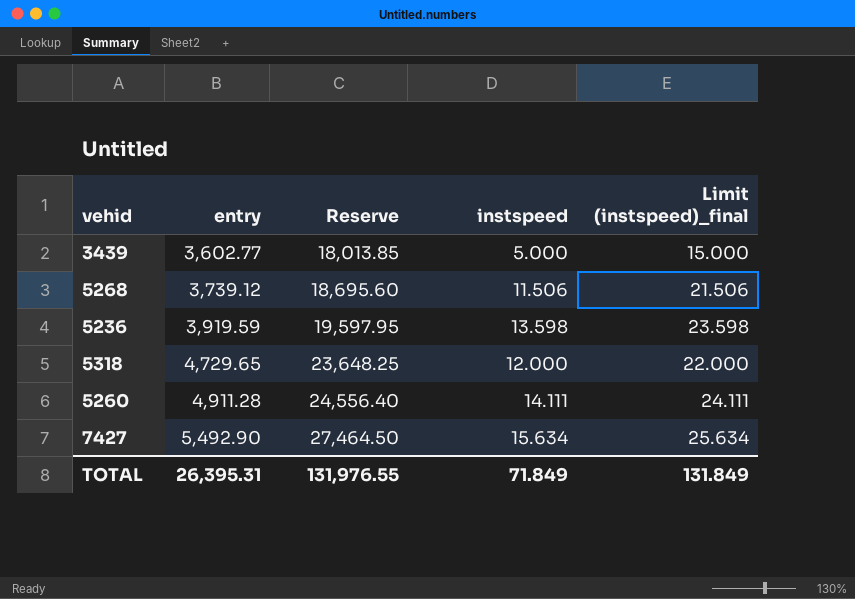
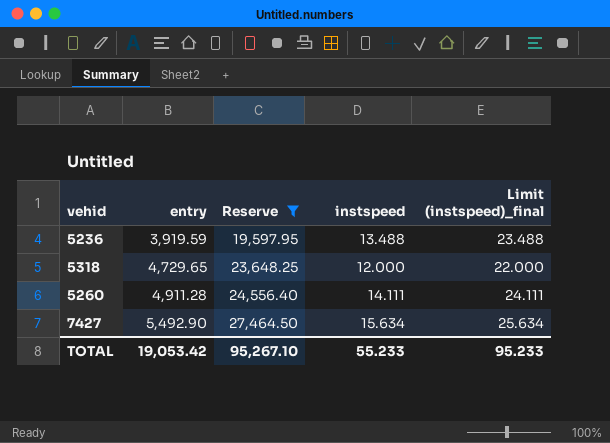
filter: none -> Reserve >= 19,597.95
5236 | instspeed: 13.598 -> 13.488
5236 | Limit (instspeed)_final: 23.598 -> 23.488
TOTAL | entry: 26,395.31 -> 19,053.42
TOTAL | Reserve: 131,976.55 -> 95,267.10
TOTAL | instspeed: 71.849 -> 55.233
TOTAL | Limit (instspeed)_final: 131.849 -> 95.233

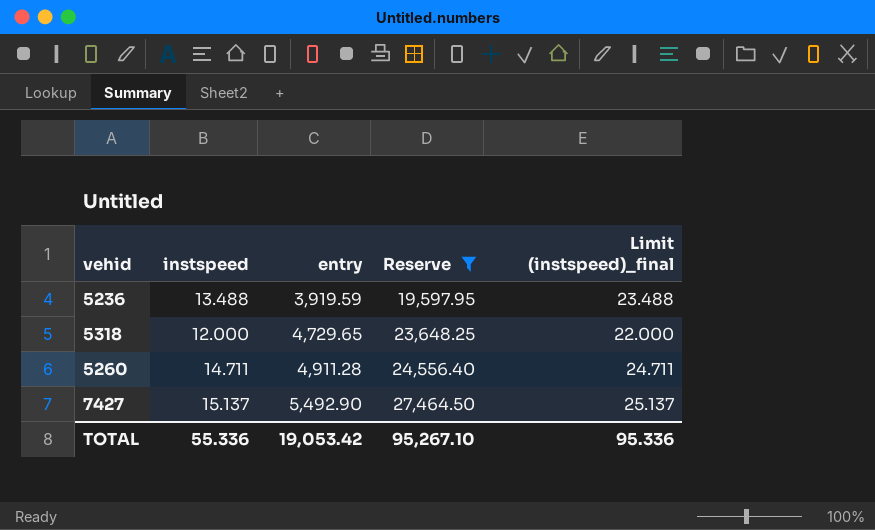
column instspeed | position: 4 -> 2
5260 | instspeed: 14.111 -> 14.711
5260 | Limit (instspeed)_final: 24.111 -> 24.711
7427 | instspeed: 15.634 -> 15.137
7427 | Limit (instspeed)_final: 25.634 -> 25.137
TOTAL | instspeed: 55.233 -> 55.336
TOTAL | Limit (instspeed)_final: 95.233 -> 95.336

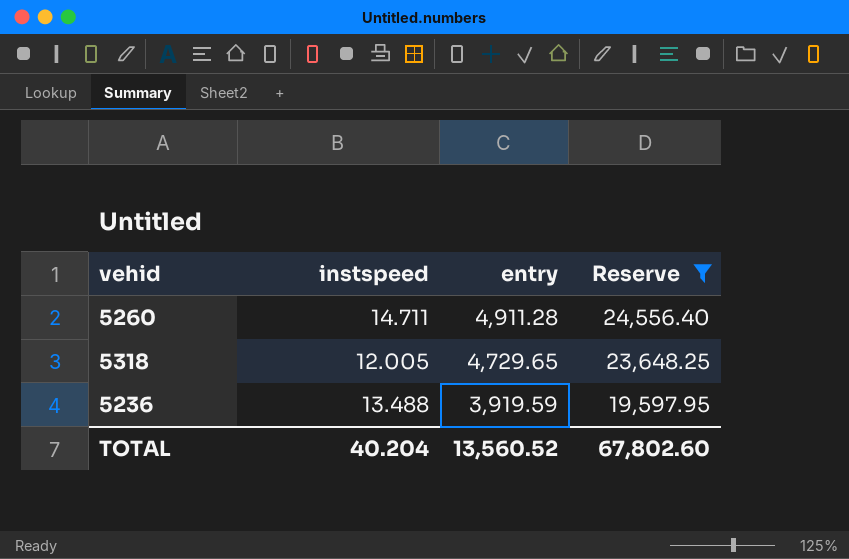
row order: entry ascending -> entry descending
column Limit (instspeed)_final | formula: [instspeed] + 10 -> none
row 7427: 15.137 | 5,492.90 | 27,464.50 | 25.137 -> none
5318 | instspeed: 12.000 -> 12.005
TOTAL | instspeed: 55.336 -> 40.204
TOTAL | entry: 19,053.42 -> 13,560.52
TOTAL | Reserve: 95,267.10 -> 67,802.60

